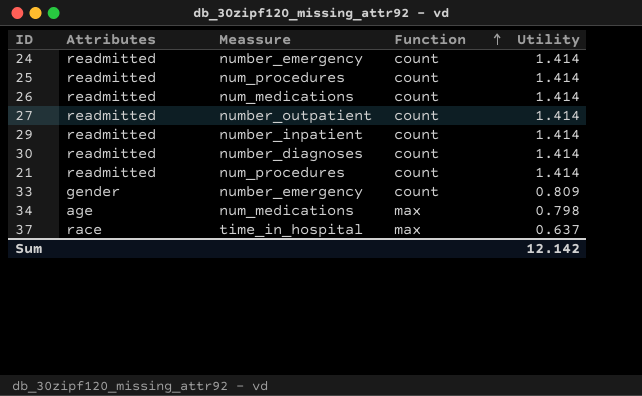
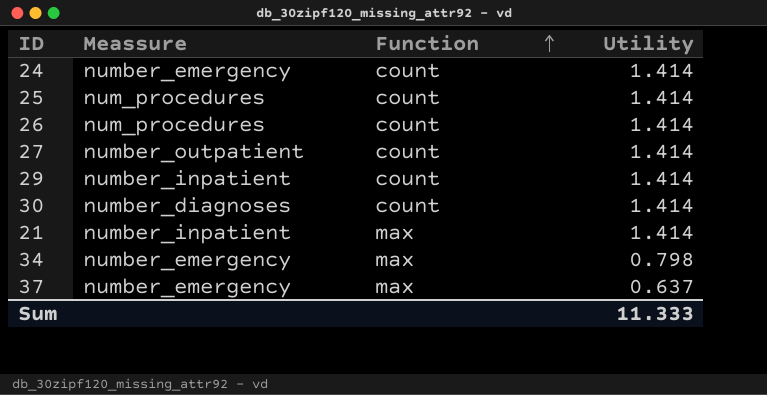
column Attributes | position: 2 -> none
row 33: gender | number_emergency | count | 0.809 -> none
26 | Meassure: num_medications -> num_procedures
21 | Meassure: num_procedures -> number_inpatient
21 | Function: count -> max
34 | Meassure: num_medications -> number_emergency
37 | Meassure: time_in_hospital -> number_emergency
Sum | Utility: 12.142 -> 11.333

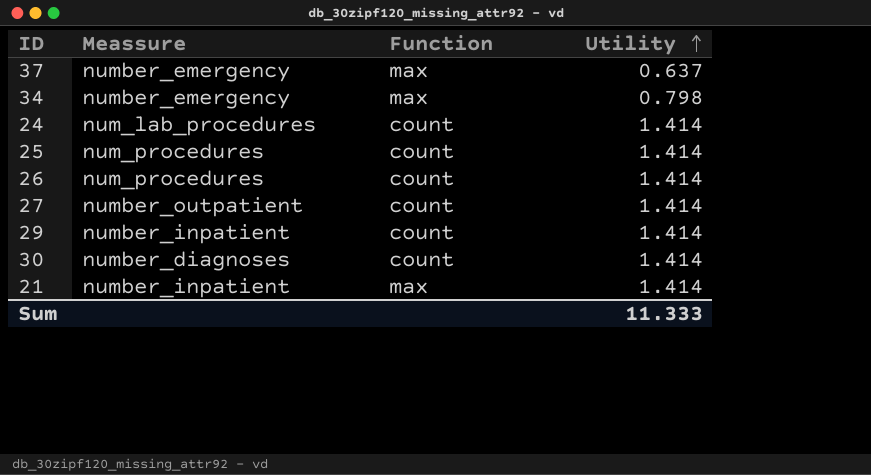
row order: Function ascending -> Utility ascending
24 | Meassure: number_emergency -> num_lab_procedures

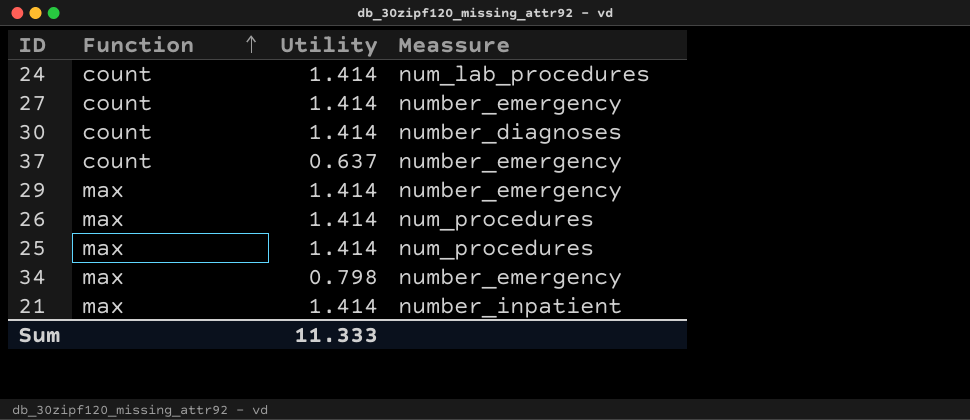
row order: Utility ascending -> Function ascending
column Meassure | position: 2 -> 4
27 | Meassure: number_outpatient -> number_emergency
37 | Function: max -> count
29 | Function: count -> max
29 | Meassure: number_inpatient -> number_emergency
26 | Function: count -> max
25 | Function: count -> max

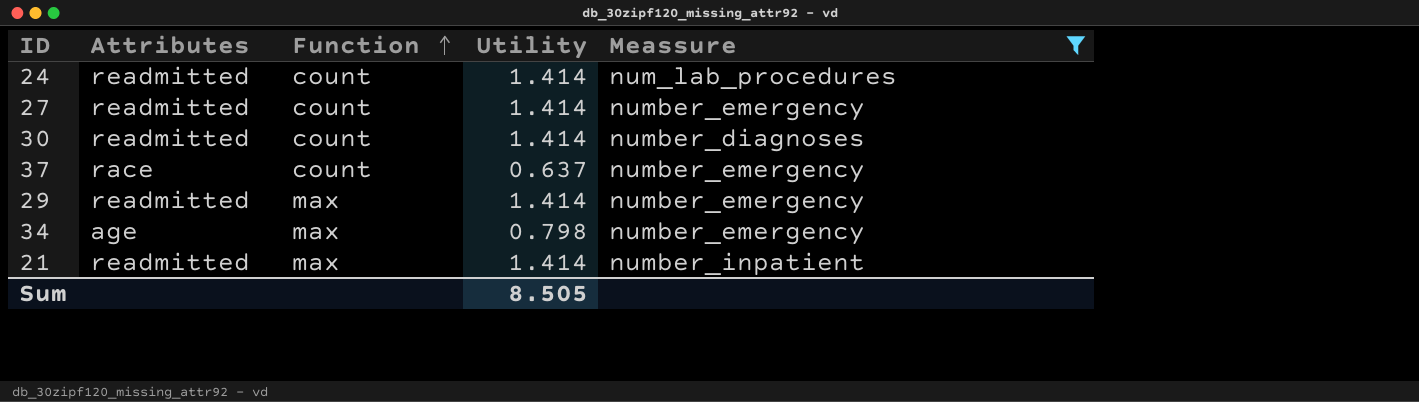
filter: none -> Meassure != num_procedures
column Attributes | position: none -> 2
Sum | Utility: 11.333 -> 8.505

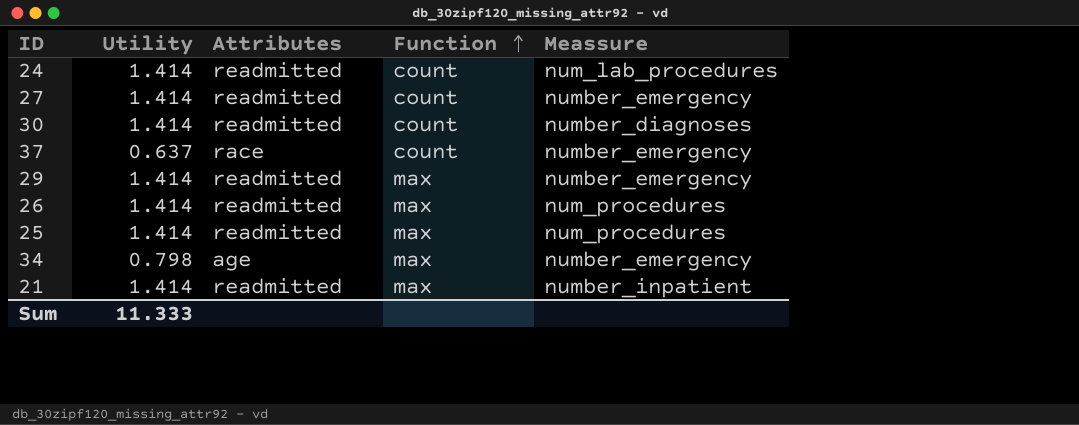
filter: Meassure != num_procedures -> none
column Utility | position: 4 -> 2
Sum | Utility: 8.505 -> 11.333

